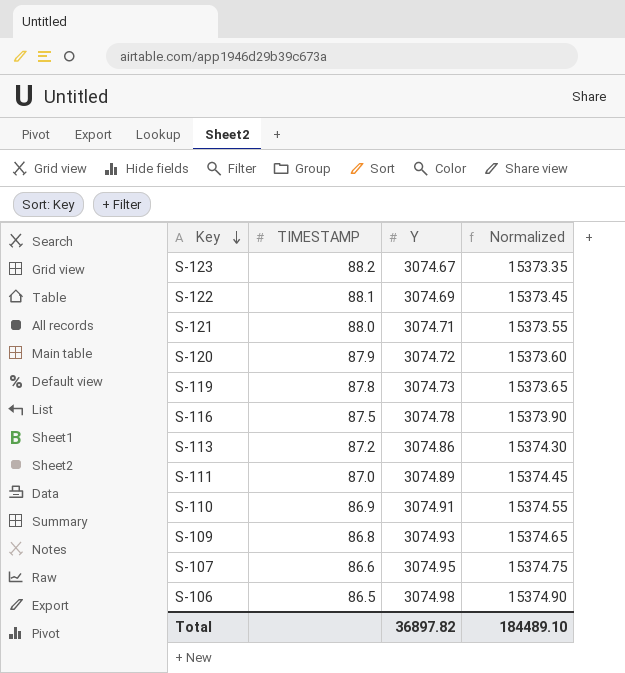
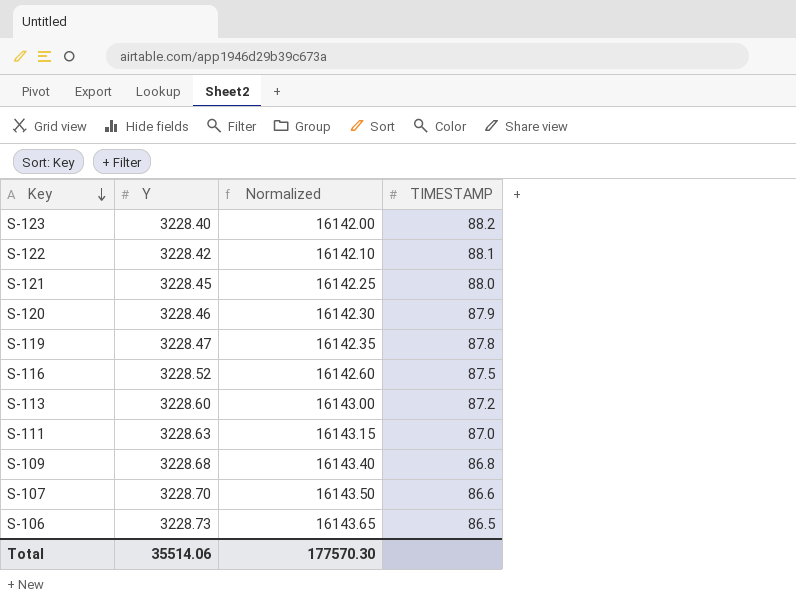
column TIMESTAMP | position: 2 -> 4
row S-110: 86.9 | 3074.91 | 15374.55 -> none
S-123 | Y: 3074.67 -> 3228.40
S-123 | Normalized: 15373.35 -> 16142.00
S-122 | Y: 3074.69 -> 3228.42
S-122 | Normalized: 15373.45 -> 16142.10
S-121 | Y: 3074.71 -> 3228.45
S-121 | Normalized: 15373.55 -> 16142.25
S-120 | Y: 3074.72 -> 3228.46
S-120 | Normalized: 15373.60 -> 16142.30
S-119 | Y: 3074.73 -> 3228.47
S-119 | Normalized: 15373.65 -> 16142.35
S-116 | Y: 3074.78 -> 3228.52
S-116 | Normalized: 15373.90 -> 16142.60
S-113 | Y: 3074.86 -> 3228.60
S-113 | Normalized: 15374.30 -> 16143.00
S-111 | Y: 3074.89 -> 3228.63
S-111 | Normalized: 15374.45 -> 16143.15
S-109 | Y: 3074.93 -> 3228.68
S-109 | Normalized: 15374.65 -> 16143.40
S-107 | Y: 3074.95 -> 3228.70
S-107 | Normalized: 15374.75 -> 16143.50
S-106 | Y: 3074.98 -> 3228.73
S-106 | Normalized: 15374.90 -> 16143.65
Total | Y: 36897.82 -> 35514.06
Total | Normalized: 184489.10 -> 177570.30

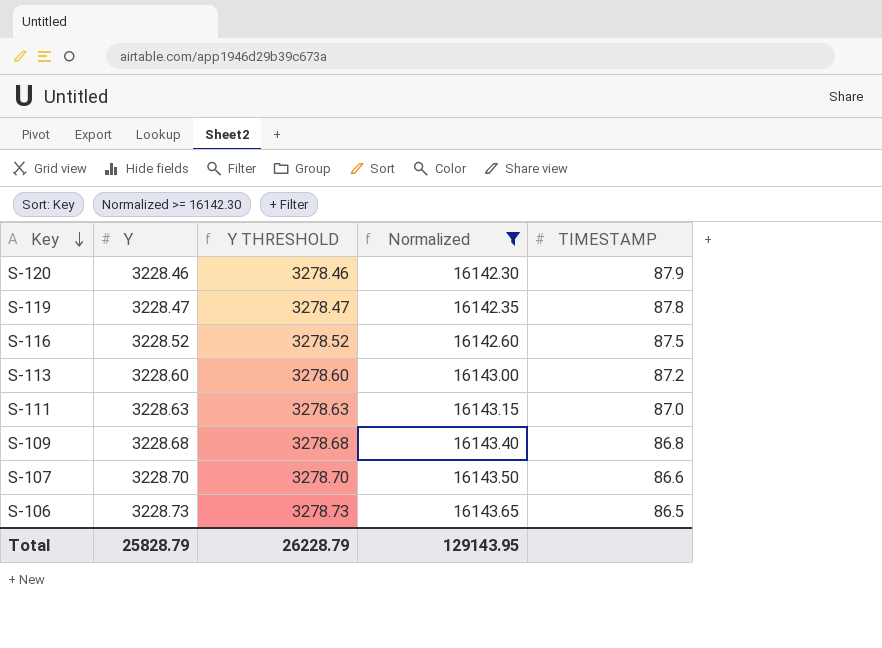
filter: none -> Normalized >= 16142.30
column Y THRESHOLD | formula: none -> [Y] + 50
Total | Y: 35514.06 -> 25828.79
Total | Normalized: 177570.30 -> 129143.95

